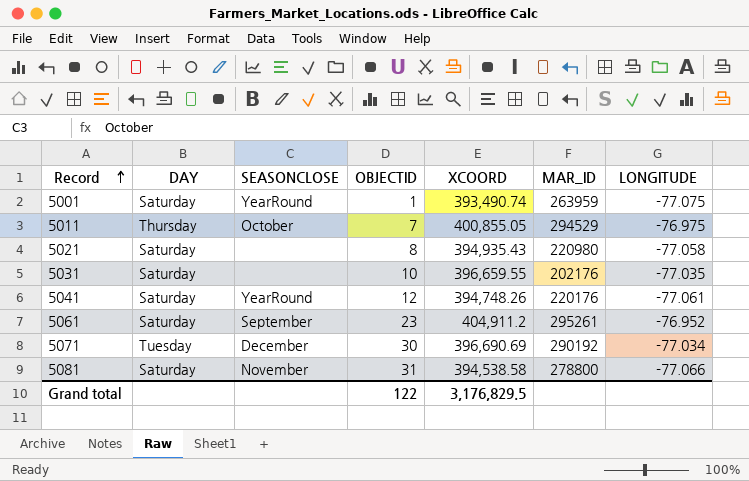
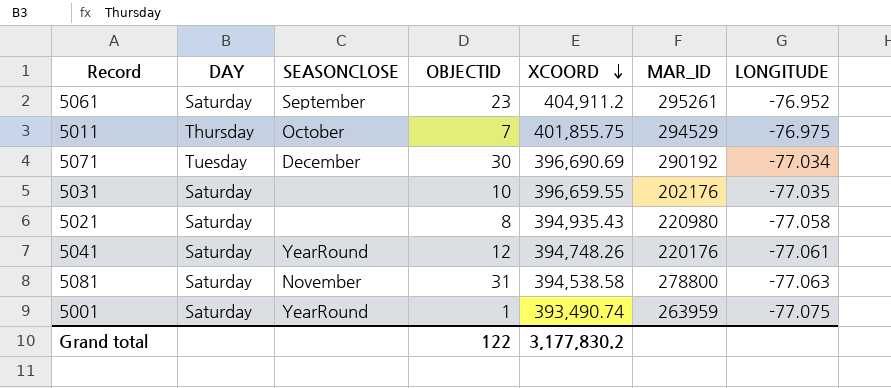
row order: Record ascending -> XCOORD descending
5011 | XCOORD: 400,855.05 -> 401,855.75
5081 | LONGITUDE: -77.066 -> -77.063
Grand total | XCOORD: 3,176,829.5 -> 3,177,830.2

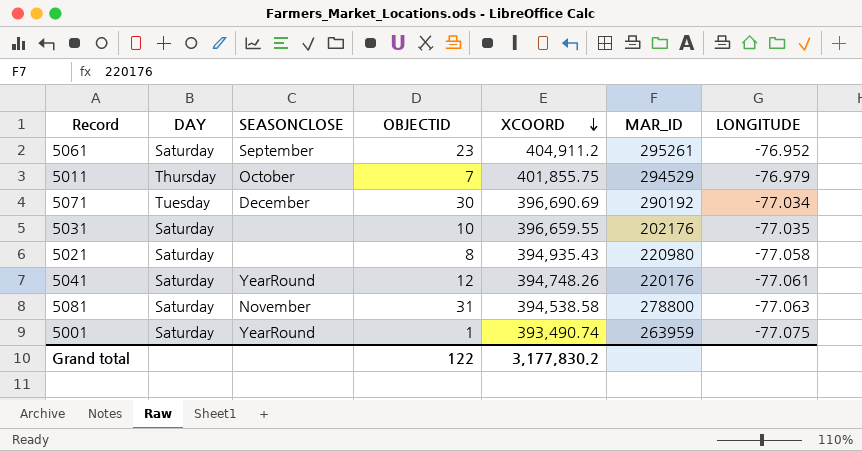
5011 | LONGITUDE: -76.975 -> -76.979

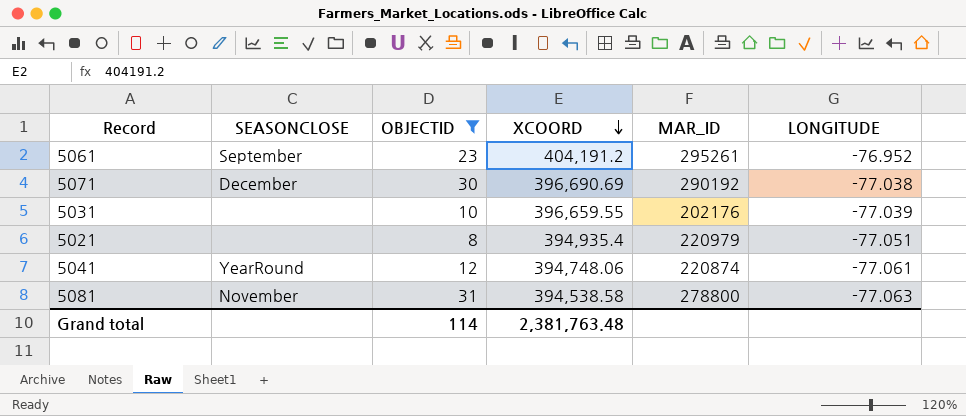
filter: none -> OBJECTID >= 8
column DAY | position: 2 -> none
5061 | XCOORD: 404,911.2 -> 404,191.2
5071 | LONGITUDE: -77.034 -> -77.038
5031 | LONGITUDE: -77.035 -> -77.039
5021 | XCOORD: 394,935.43 -> 394,935.4
5021 | MAR_ID: 220980 -> 220979
5021 | LONGITUDE: -77.058 -> -77.051
5041 | XCOORD: 394,748.26 -> 394,748.06
5041 | MAR_ID: 220176 -> 220874
Grand total | OBJECTID: 122 -> 114
Grand total | XCOORD: 3,177,830.2 -> 2,381,763.48

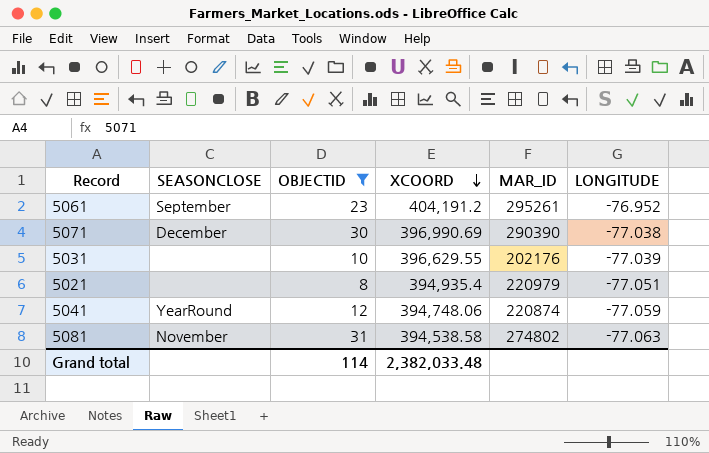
5071 | XCOORD: 396,690.69 -> 396,990.69
5071 | MAR_ID: 290192 -> 290390
5031 | XCOORD: 396,659.55 -> 396,629.55
5041 | LONGITUDE: -77.061 -> -77.059
5081 | MAR_ID: 278800 -> 274802
Grand total | XCOORD: 2,381,763.48 -> 2,382,033.48

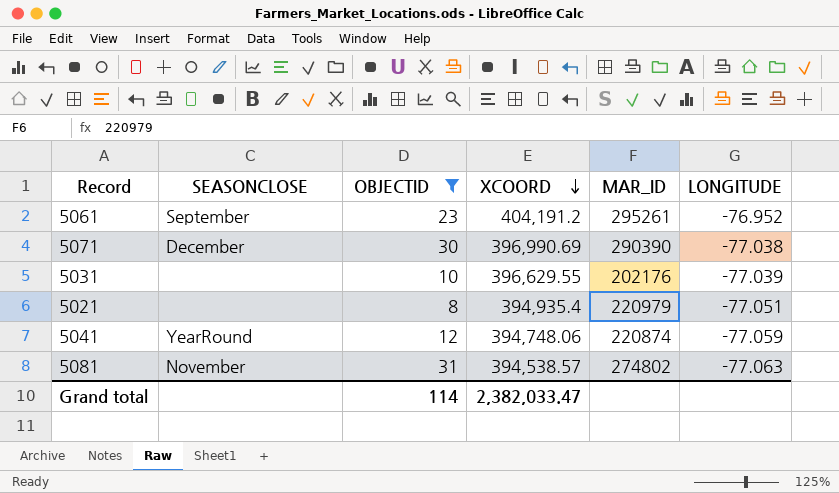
5081 | XCOORD: 394,538.58 -> 394,538.57
Grand total | XCOORD: 2,382,033.48 -> 2,382,033.47

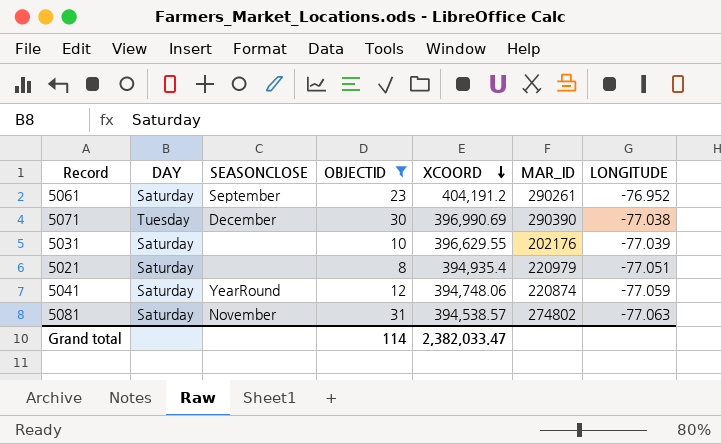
column DAY | position: none -> 2
5061 | MAR_ID: 295261 -> 290261

